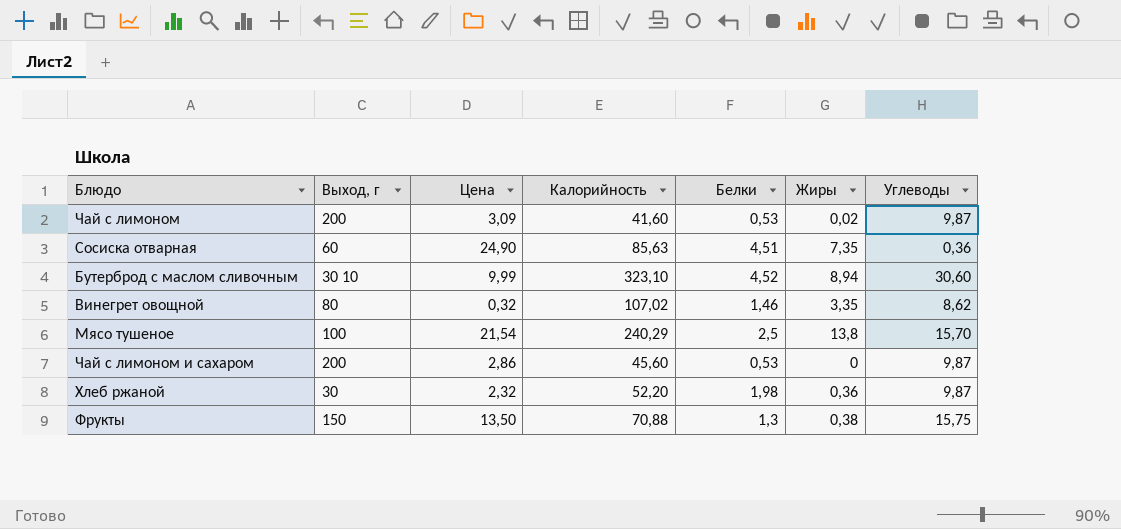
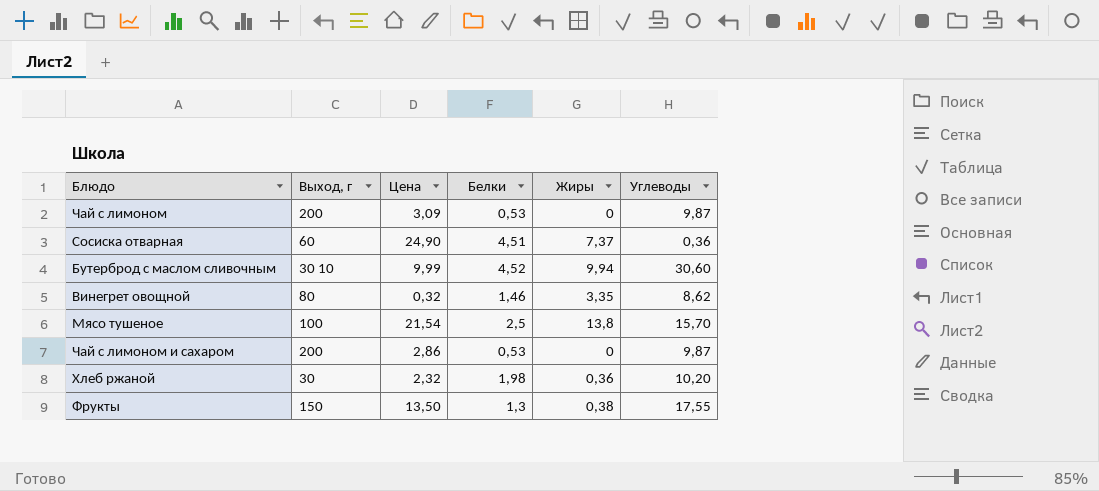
column Калорийность | position: 4 -> none
Чай с лимоном | Жиры: 0,02 -> 0
Сосиска отварная | Жиры: 7,35 -> 7,37
Бутерброд с маслом сливочным | Жиры: 8,94 -> 9,94
Хлеб ржаной | Углеводы: 9,87 -> 10,20
Фрукты | Углеводы: 15,75 -> 17,55

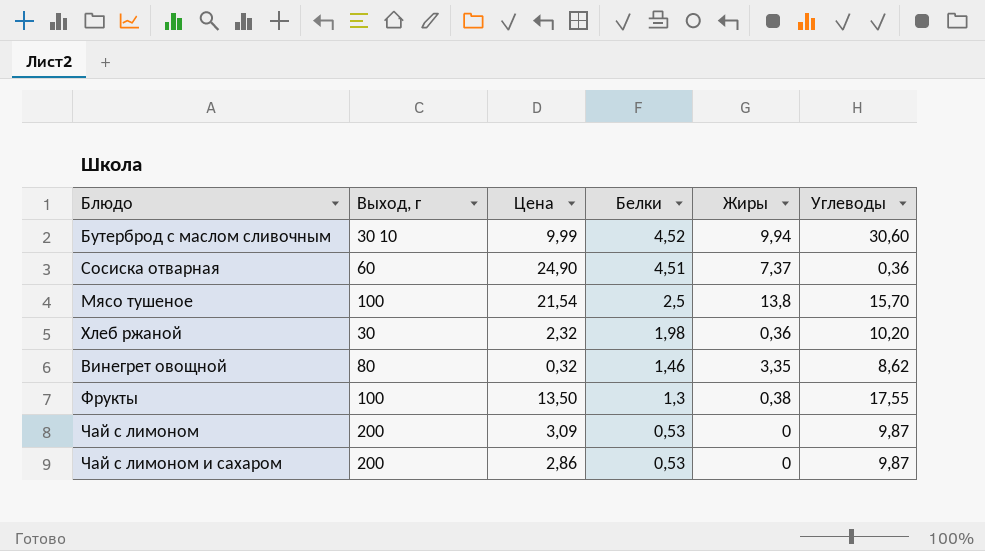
row order: none -> Белки descending
Фрукты | Выход, г: 150 -> 100

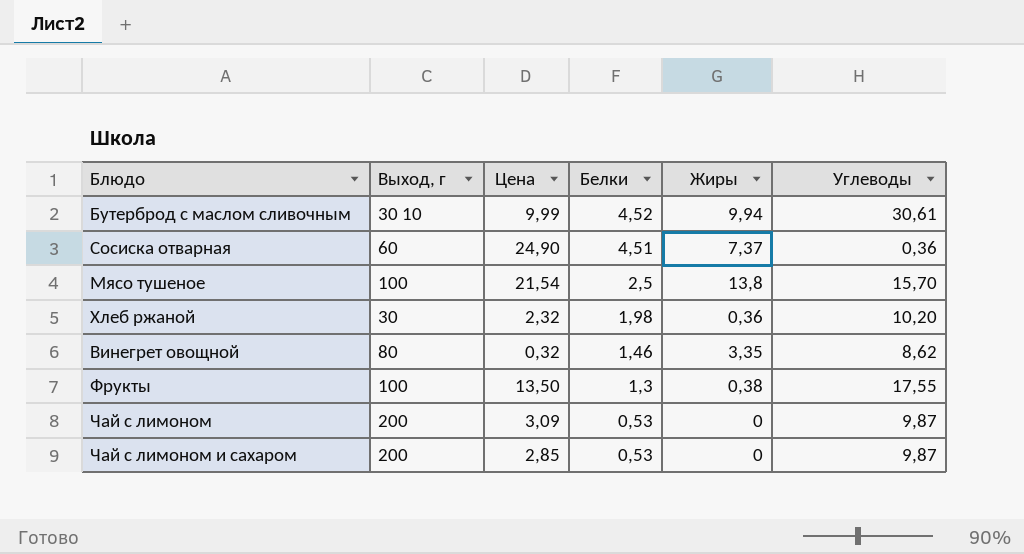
Бутерброд с маслом сливочным | Углеводы: 30,60 -> 30,61
Чай с лимоном и сахаром | Цена: 2,86 -> 2,85

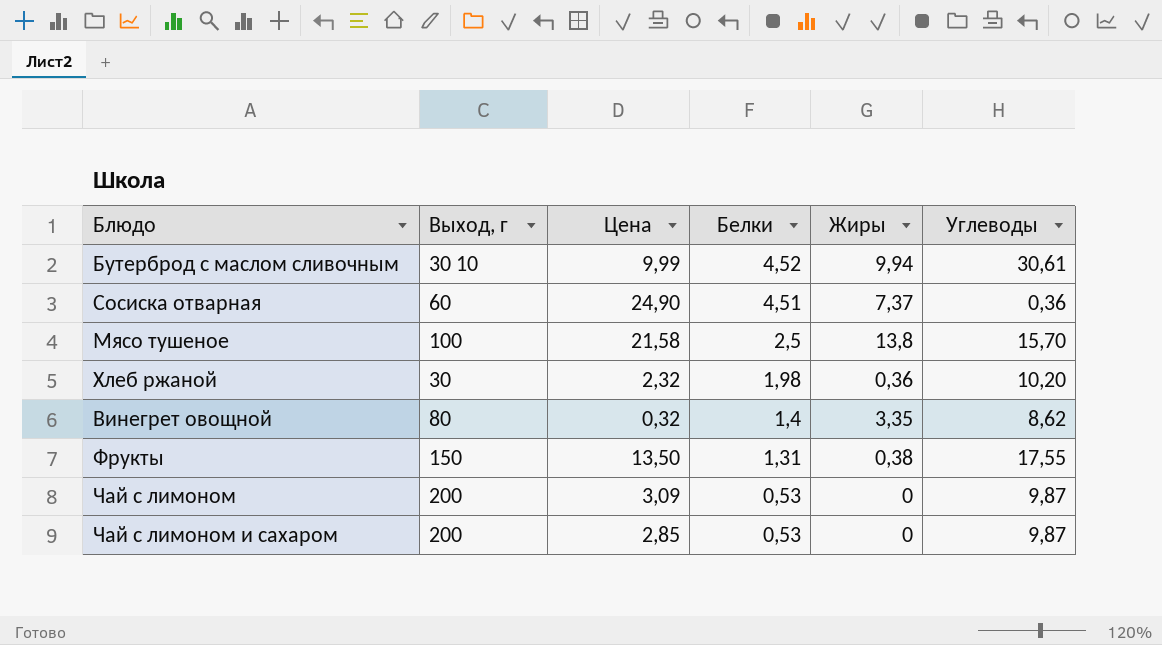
Мясо тушеное | Цена: 21,54 -> 21,58
Винегрет овощной | Белки: 1,46 -> 1,4
Фрукты | Выход, г: 100 -> 150
Фрукты | Белки: 1,3 -> 1,31

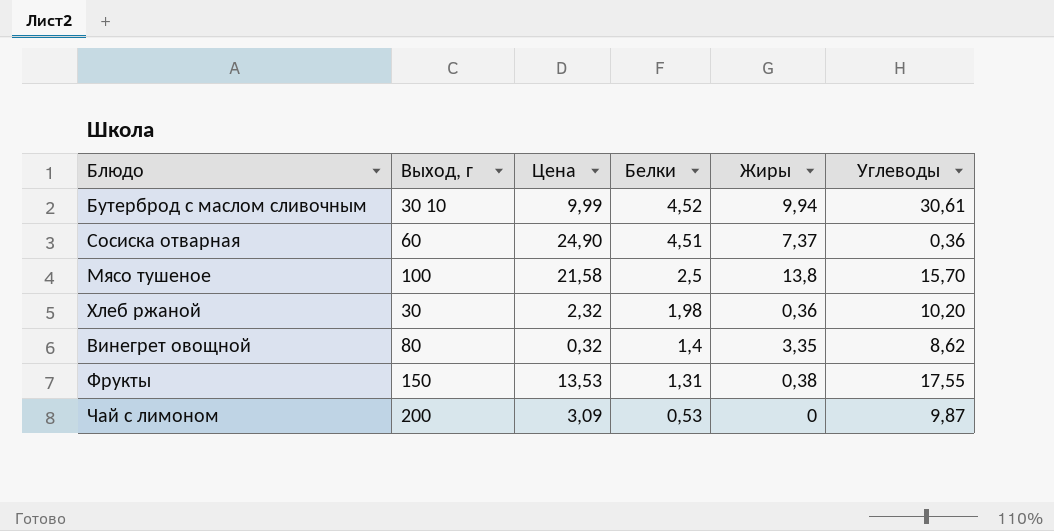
row Чай с лимоном и сахаром: 200 | 2,85 | 0,53 | 0 | 9,87 -> none
Фрукты | Цена: 13,50 -> 13,53

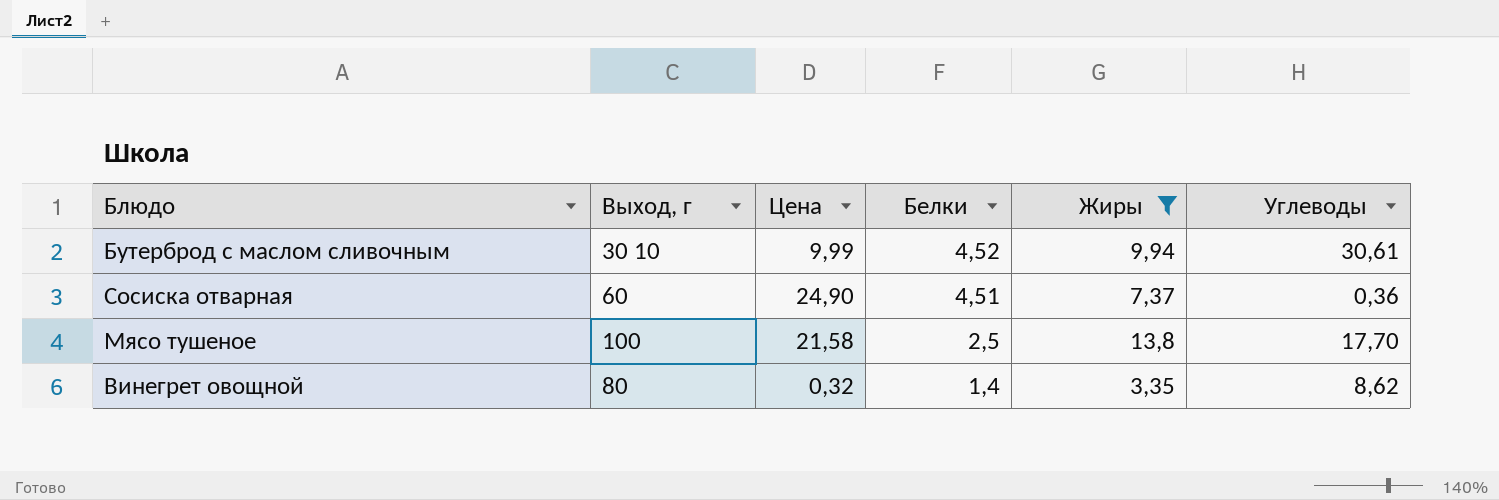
filter: none -> Жиры >= 3,35
Мясо тушеное | Углеводы: 15,70 -> 17,70

